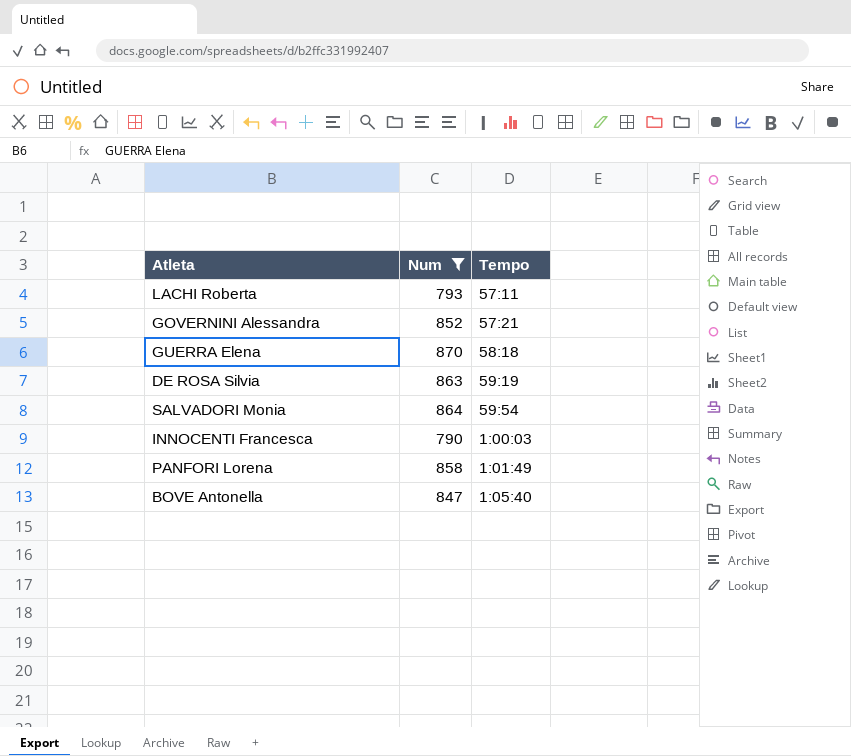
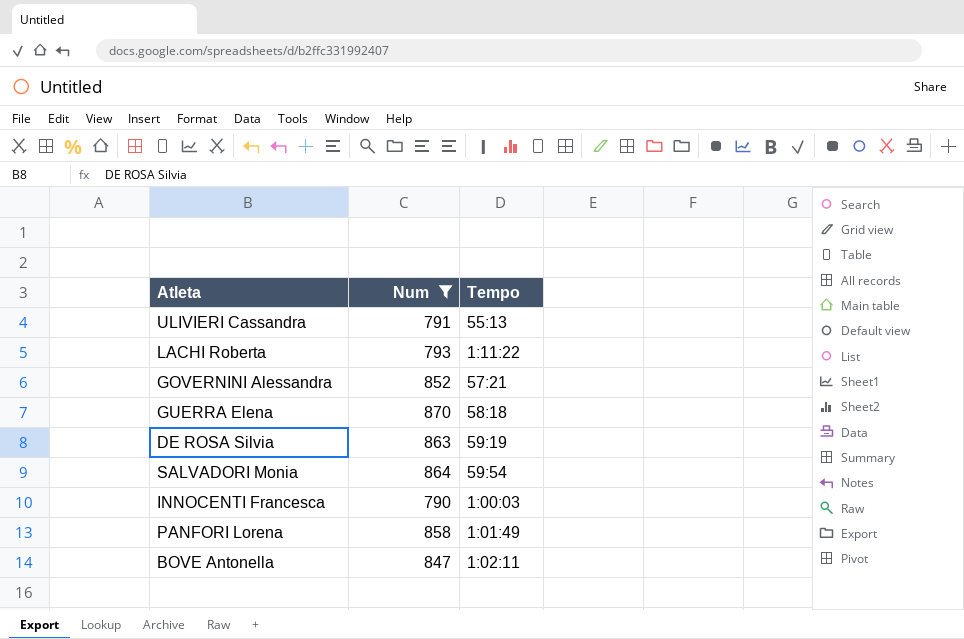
row ULIVIERI Cassandra: none -> 791 | 55:13
LACHI Roberta | Tempo: 57:11 -> 1:11:22
BOVE Antonella | Tempo: 1:05:40 -> 1:02:11

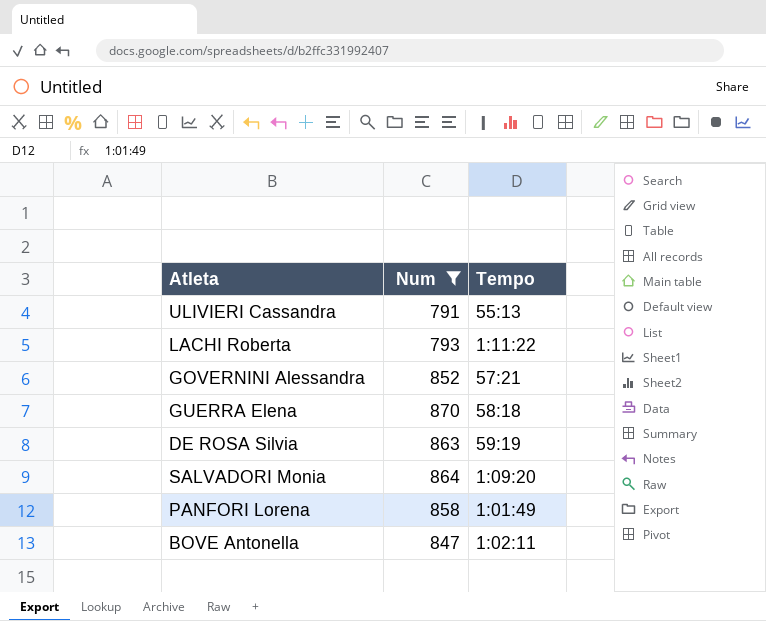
row INNOCENTI Francesca: 790 | 1:00:03 -> none
SALVADORI Monia | Tempo: 59:54 -> 1:09:20

